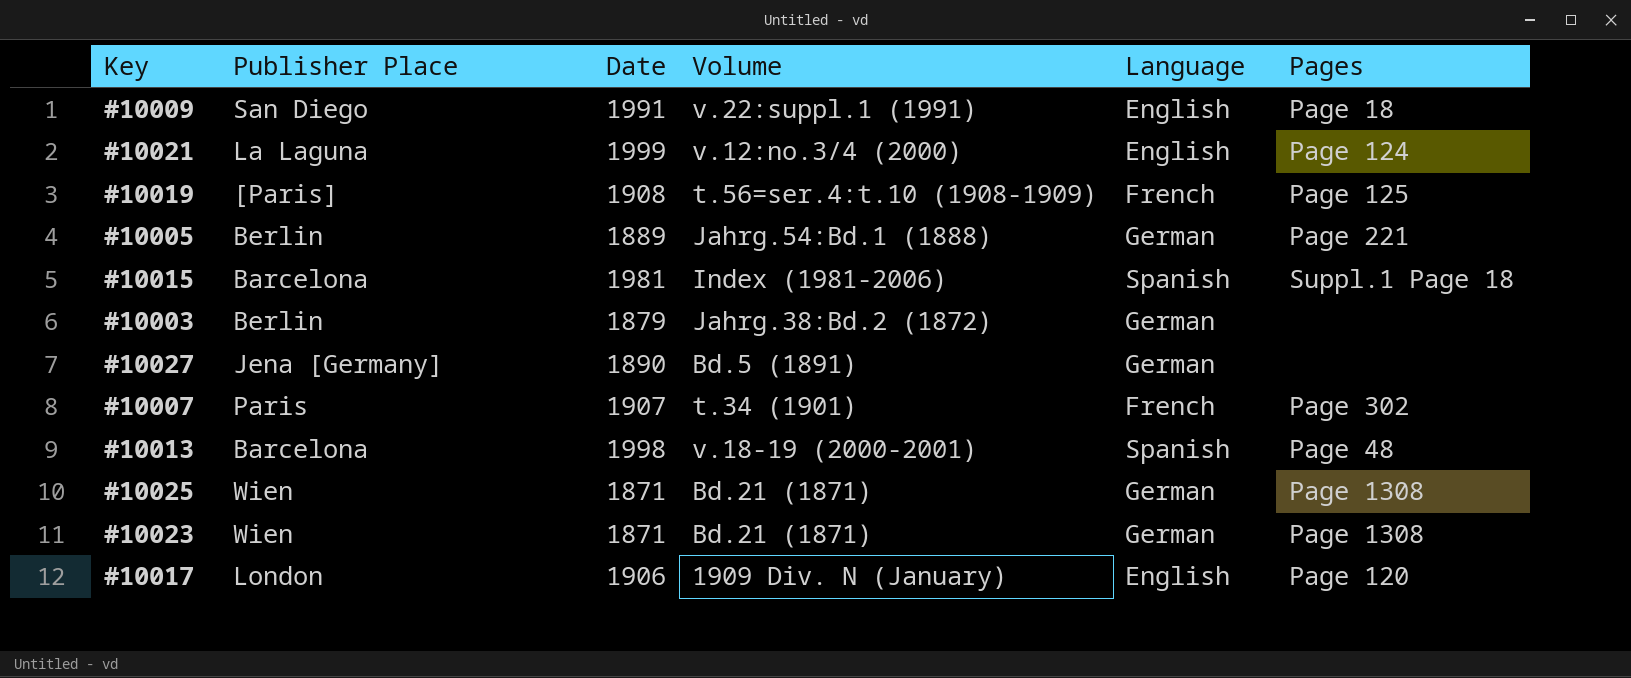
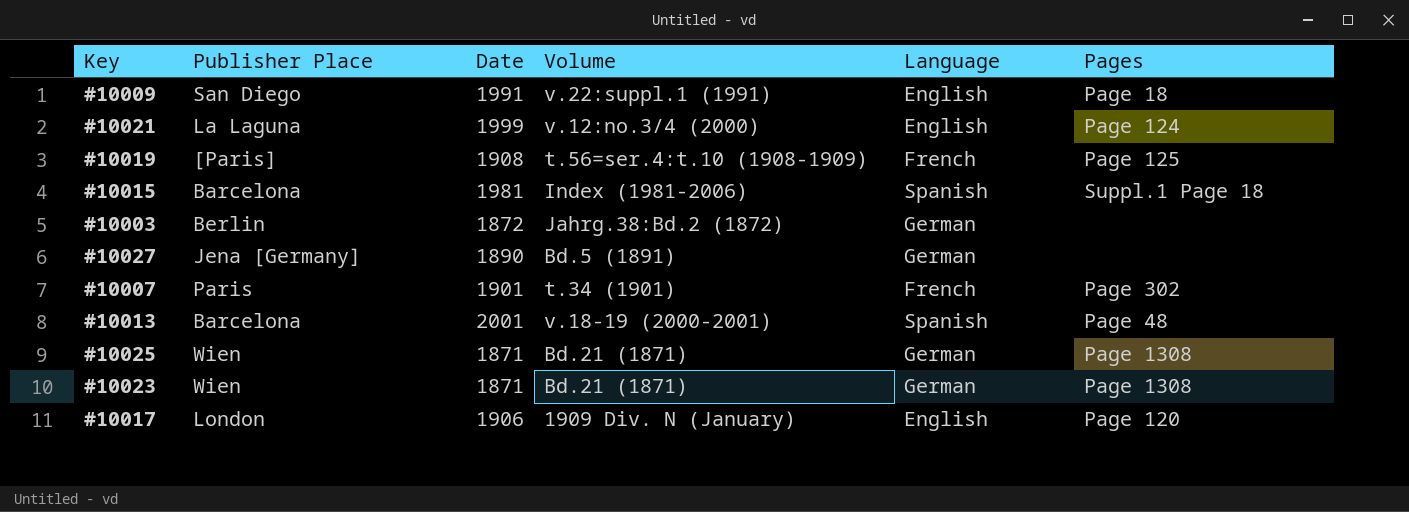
row #10005: Berlin | 1889 | Jahrg.54:Bd.1 (1888) | German | Page 221 -> none
#10003 | Date: 1879 -> 1872
#10007 | Date: 1907 -> 1901
#10013 | Date: 1998 -> 2001

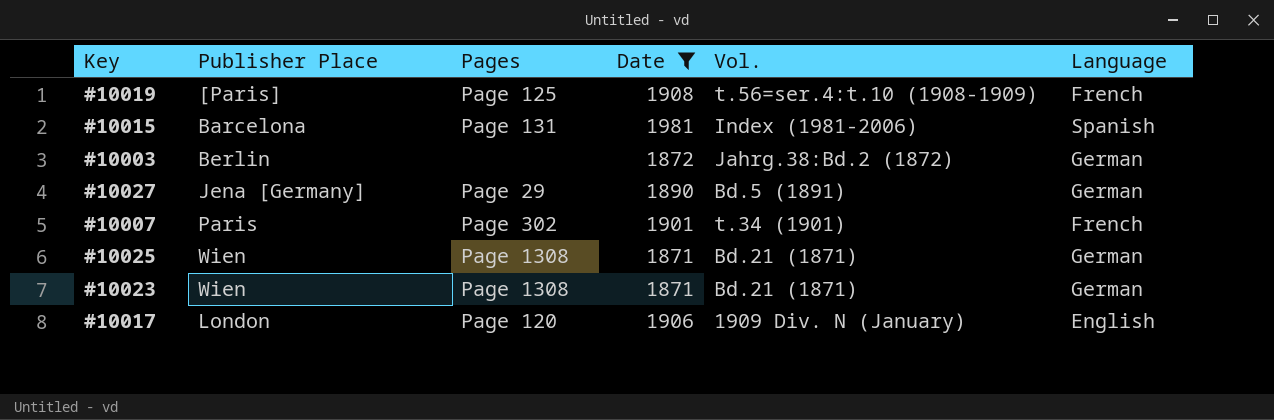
filter: none -> Date <= 1981
column Pages | position: 6 -> 3
column name: Volume -> Vol.
#10015 | Pages: Suppl.1 Page 18 -> Page 131
#10027 | Pages: none -> Page 29

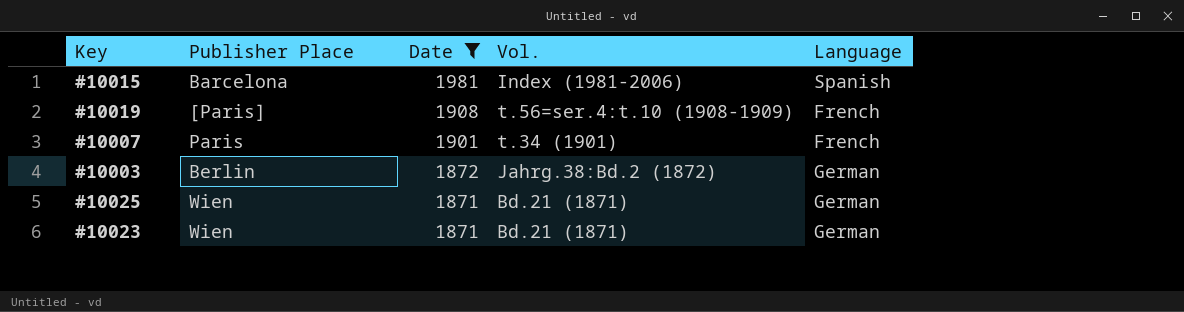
row order: none -> Date descending
column Pages | position: 3 -> none
row #10027: Jena [Germany] | Page 29 | 1890 | Bd.5 (1891) | German -> none
row #10017: London | Page 120 | 1906 | 1909 Div. N (January) | English -> none

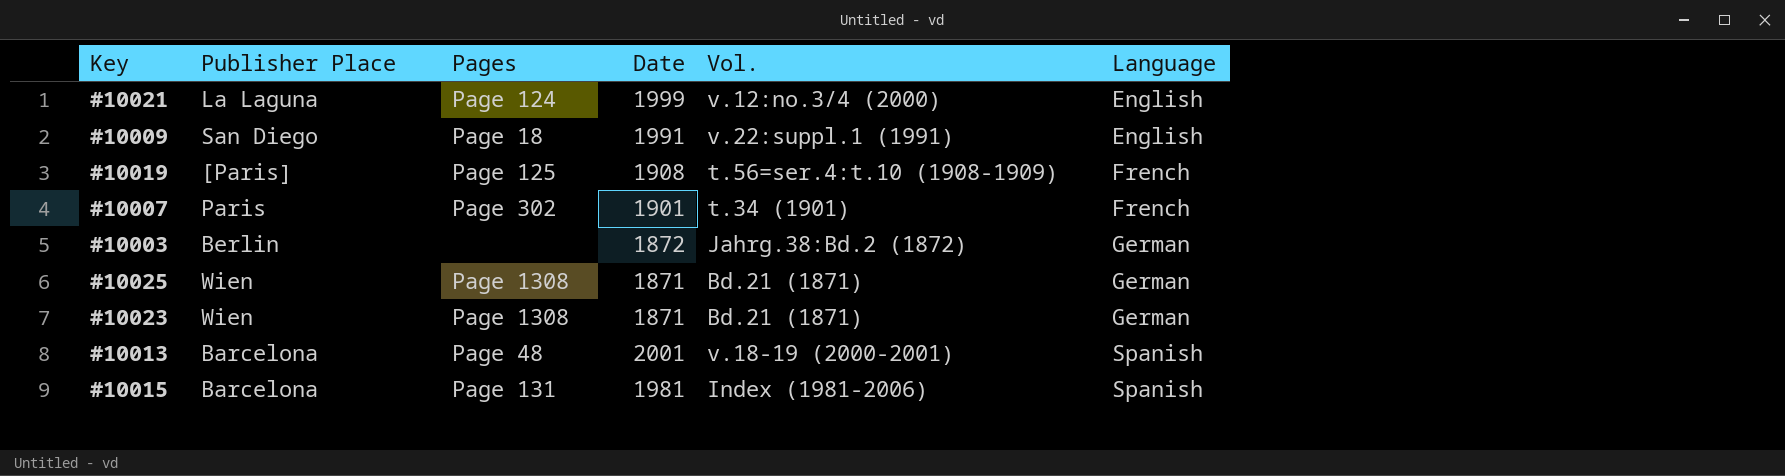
filter: Date <= 1981 -> none
row order: Date descending -> Language ascending
column Pages | position: none -> 3

